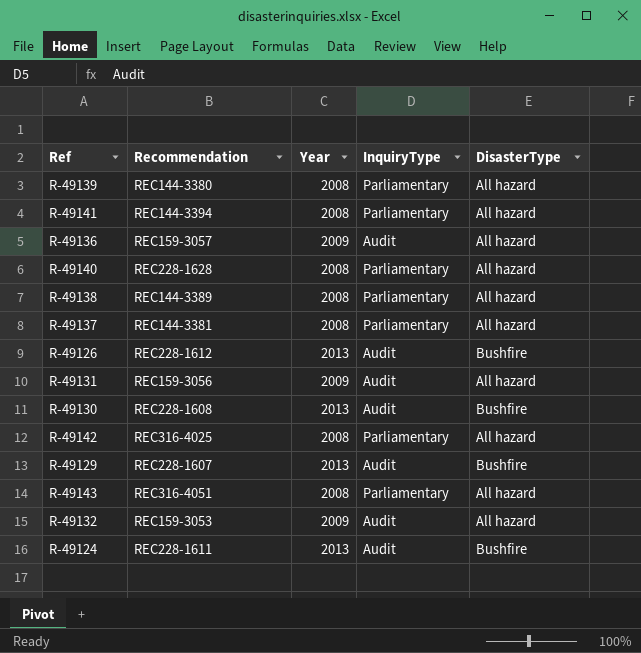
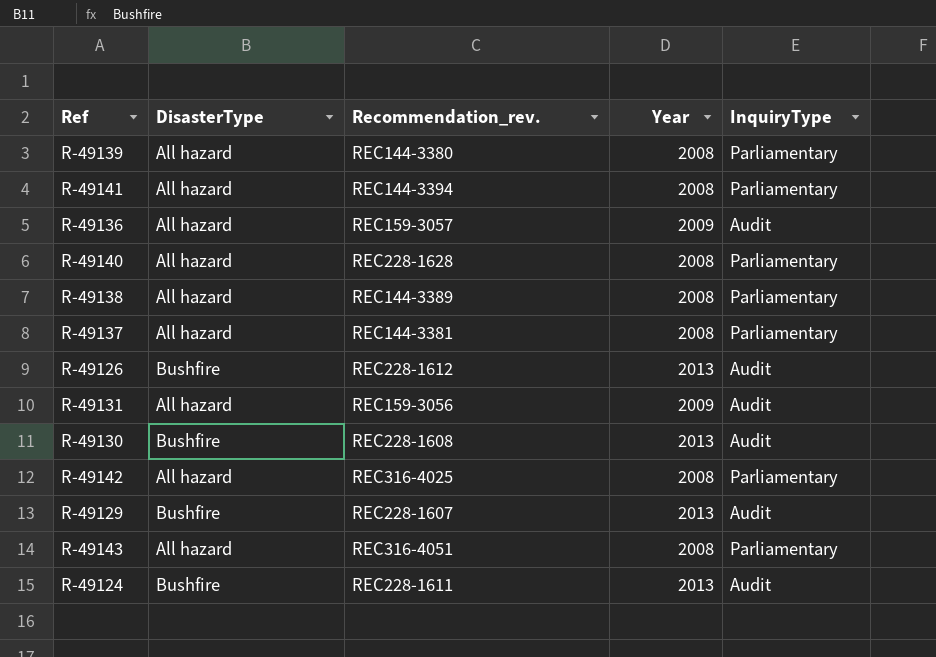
column DisasterType | position: 5 -> 2
column name: Recommendation -> Recommendation_rev.
row R-49132: REC159-3053 | 2009 | Audit | All hazard -> none

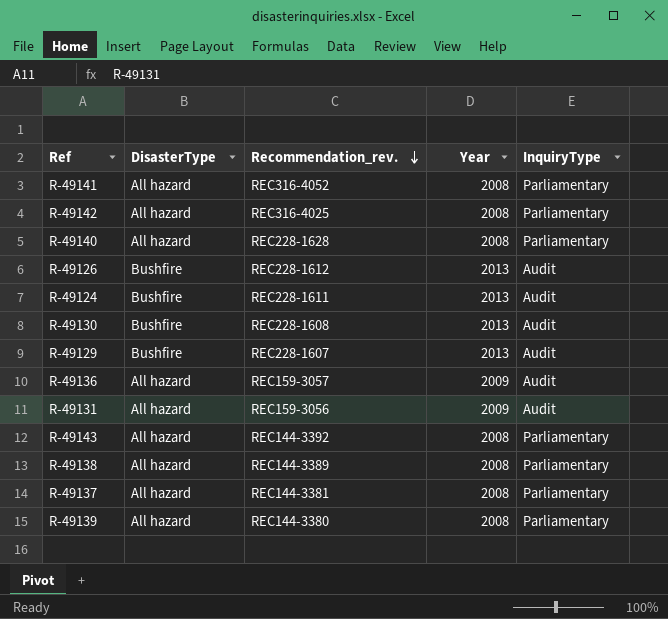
row order: none -> Recommendation_rev. descending
R-49141 | Recommendation_rev.: REC144-3394 -> REC316-4052
R-49143 | Recommendation_rev.: REC316-4051 -> REC144-3392

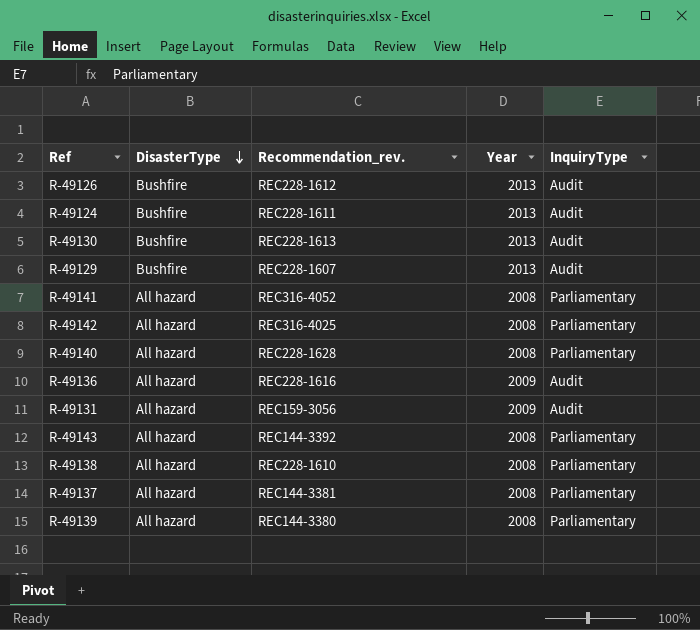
row order: Recommendation_rev. descending -> DisasterType descending
R-49130 | Recommendation_rev.: REC228-1608 -> REC228-1613
R-49136 | Recommendation_rev.: REC159-3057 -> REC228-1616
R-49138 | Recommendation_rev.: REC144-3389 -> REC228-1610

